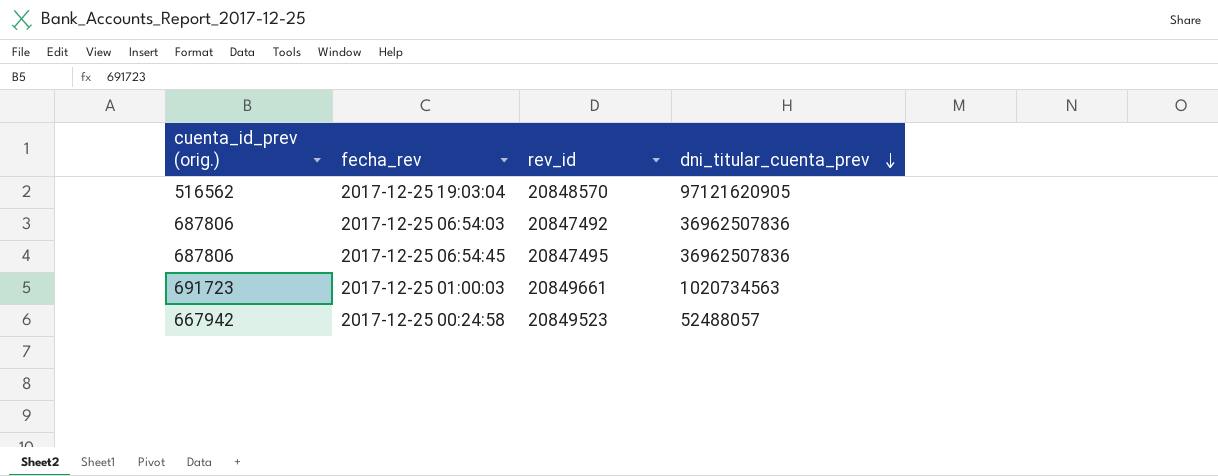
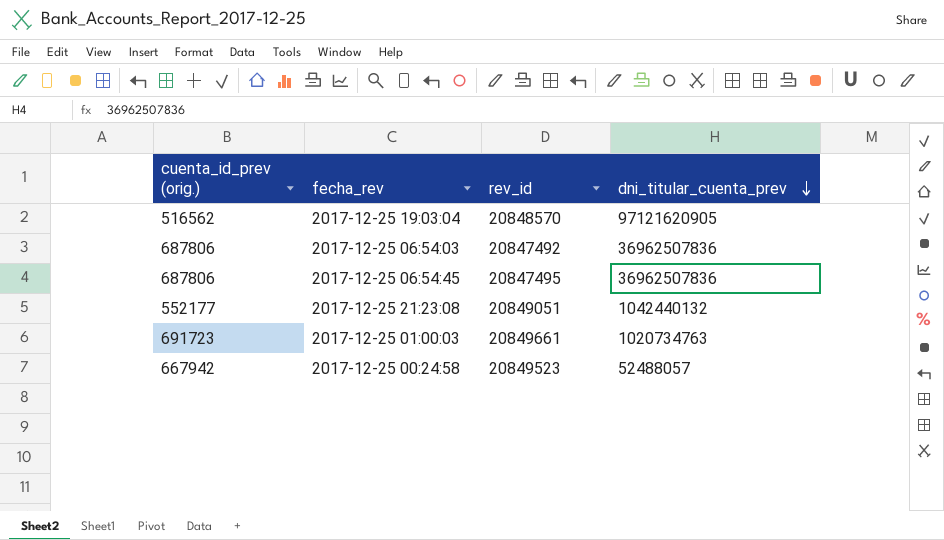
row 2017-12-25 21:23:08: none -> 552177 | 20849051 | 1042440132
2017-12-25 01:00:03 | dni_titular_cuenta_prev: 1020734563 -> 1020734763

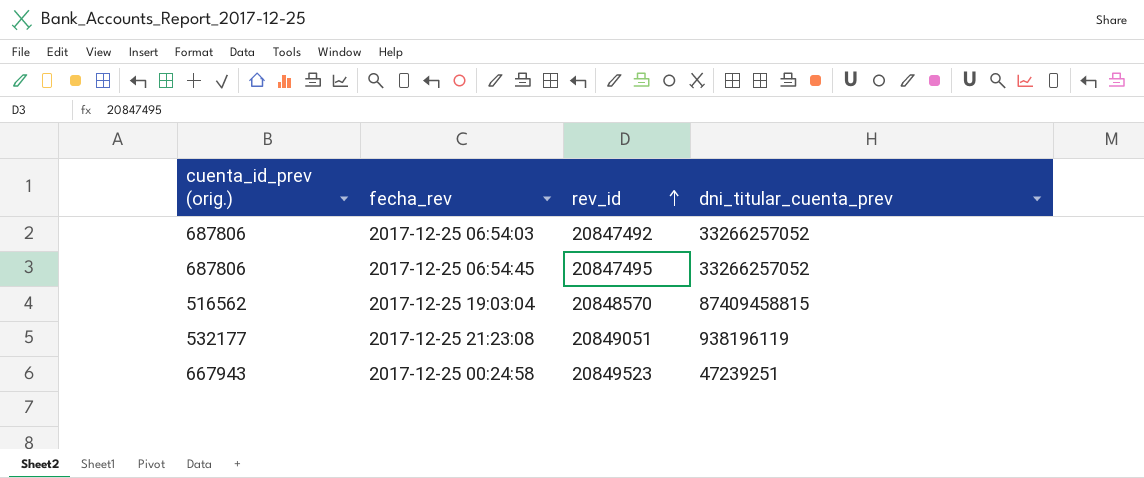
row order: dni_titular_cuenta_prev descending -> rev_id ascending
row 2017-12-25 01:00:03: 691723 | 20849661 | 1020734763 -> none
2017-12-25 06:54:03 | dni_titular_cuenta_prev: 36962507836 -> 33266257052
2017-12-25 06:54:45 | dni_titular_cuenta_prev: 36962507836 -> 33266257052
2017-12-25 19:03:04 | dni_titular_cuenta_prev: 97121620905 -> 87409458815
2017-12-25 21:23:08 | cuenta_id_prev (orig.): 552177 -> 532177
2017-12-25 21:23:08 | dni_titular_cuenta_prev: 1042440132 -> 938196119
2017-12-25 00:24:58 | cuenta_id_prev (orig.): 667942 -> 667943
2017-12-25 00:24:58 | dni_titular_cuenta_prev: 52488057 -> 47239251

